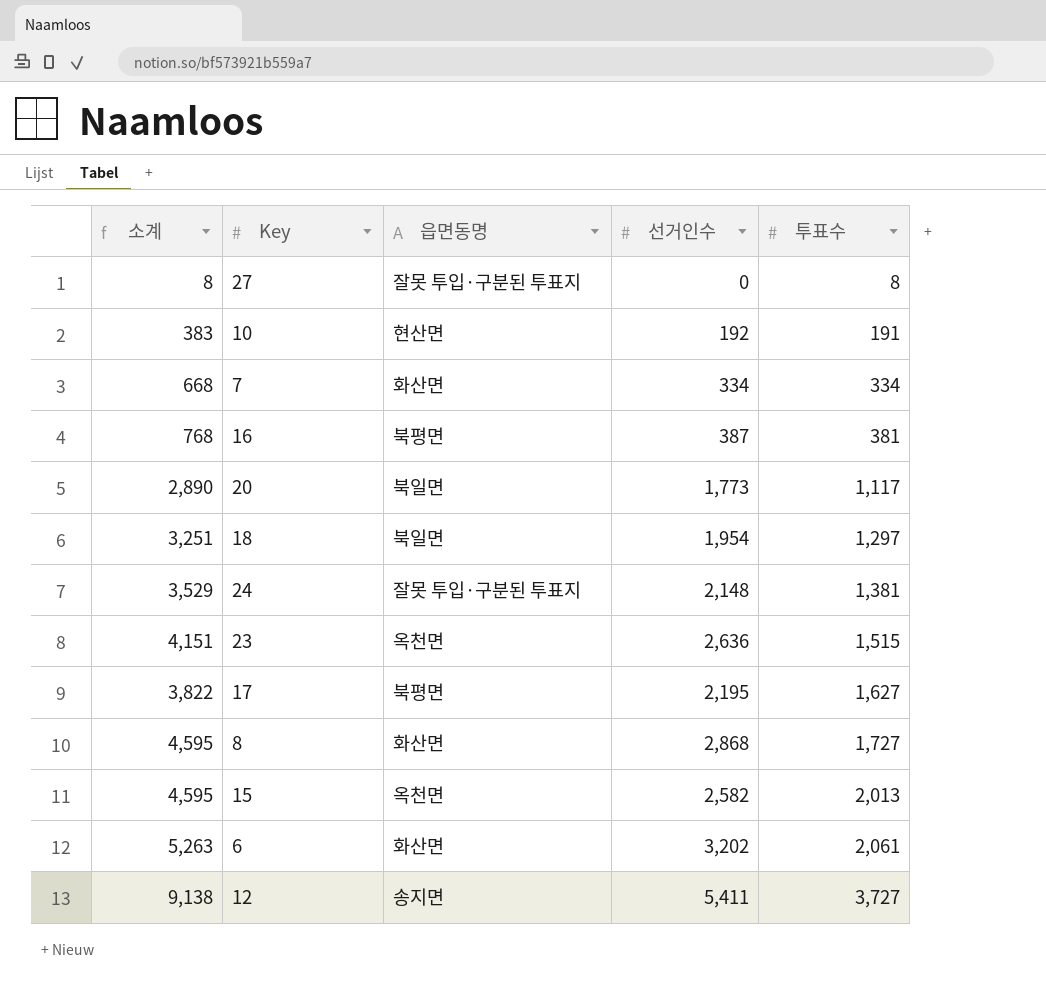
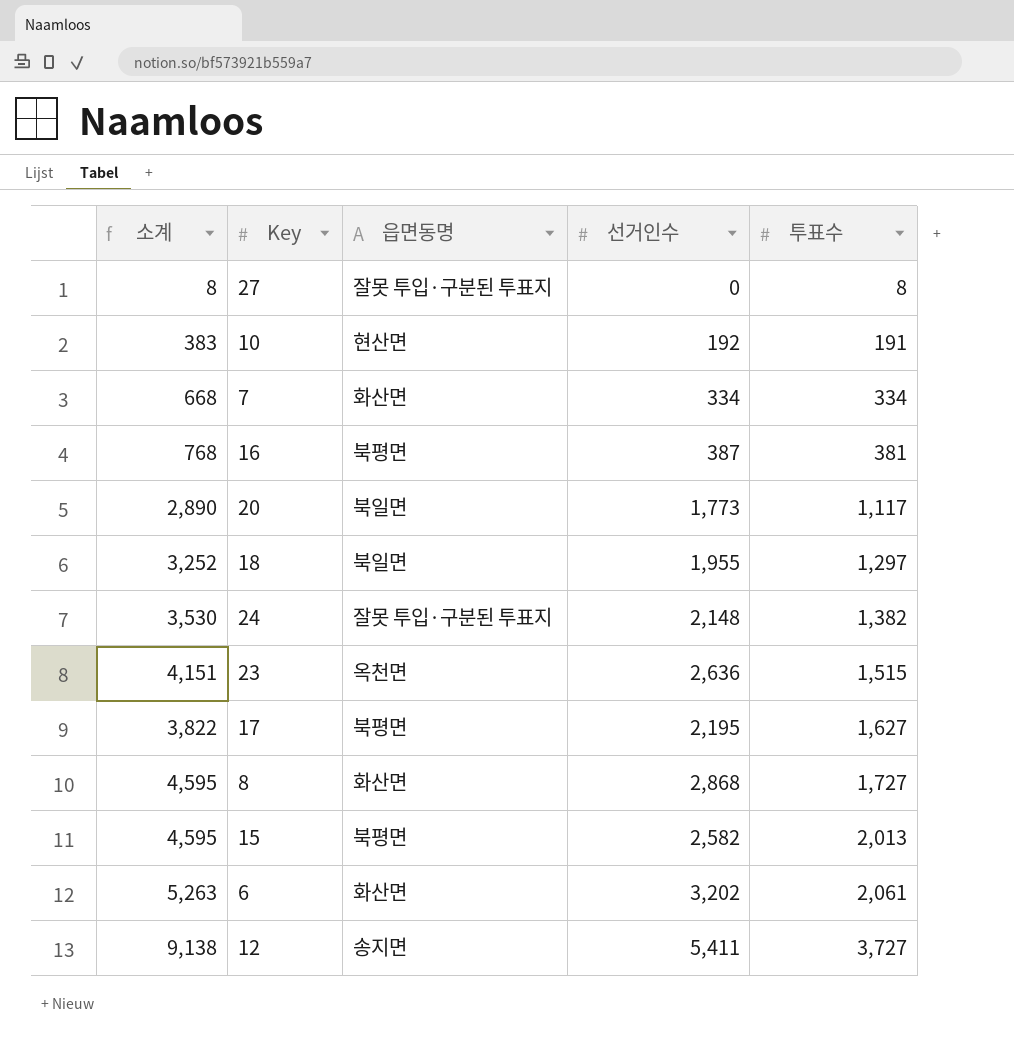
18 | 소계: 3,251 -> 3,252
18 | 선거인수: 1,954 -> 1,955
24 | 소계: 3,529 -> 3,530
24 | 투표수: 1,381 -> 1,382
15 | 읍면동명: 옥천면 -> 북평면

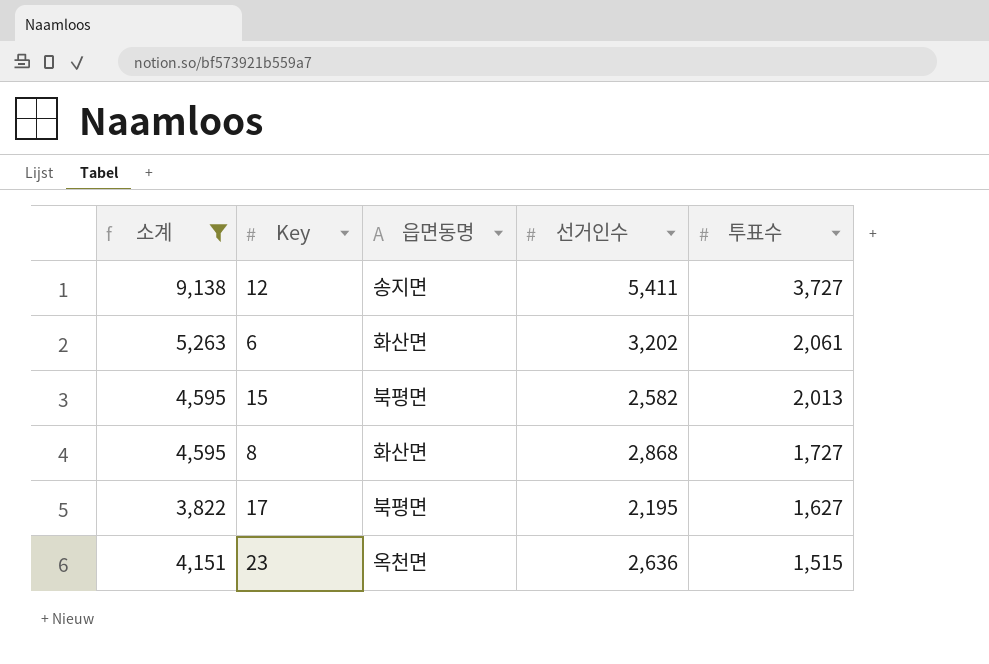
filter: none -> 소계 >= 3,822
row order: 투표수 ascending -> 투표수 descending

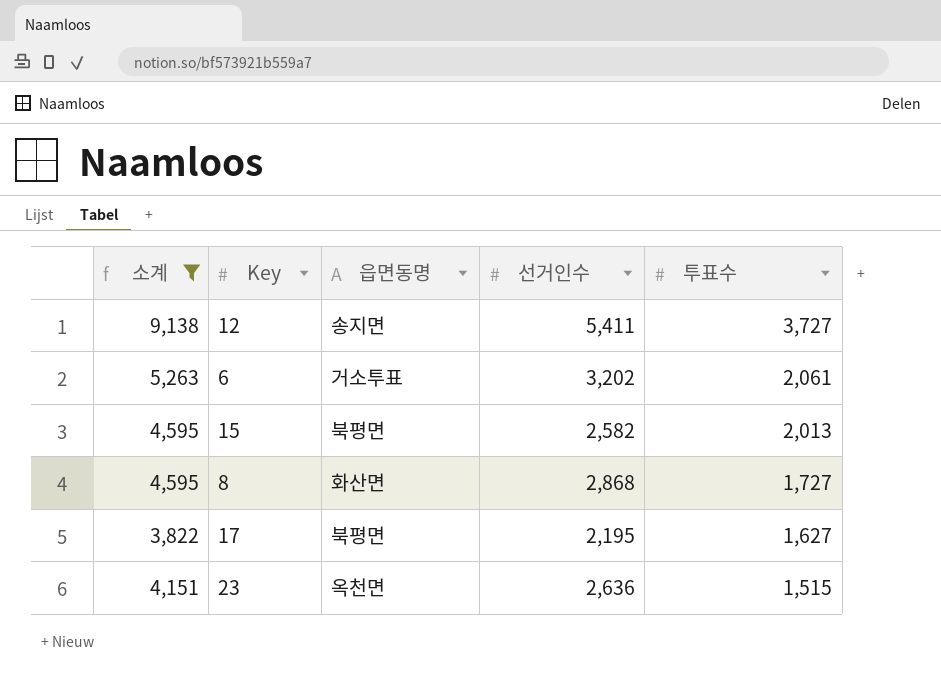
6 | 읍면동명: 화산면 -> 거소투표

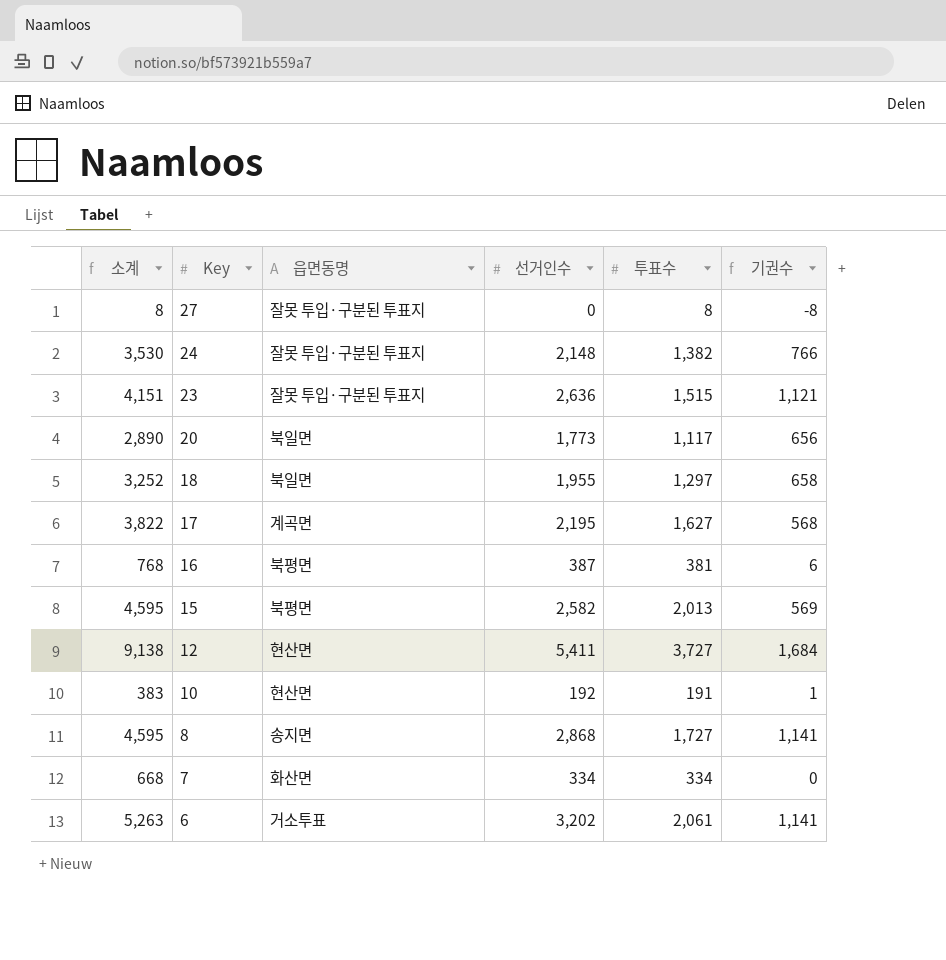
filter: 소계 >= 3,822 -> none
row order: 투표수 descending -> Key descending
column 기권수 | formula: none -> [선거인수] - [투표수]
23 | 읍면동명: 옥천면 -> 잘못 투입·구분된 투표지
17 | 읍면동명: 북평면 -> 계곡면
12 | 읍면동명: 송지면 -> 현산면
8 | 읍면동명: 화산면 -> 송지면

